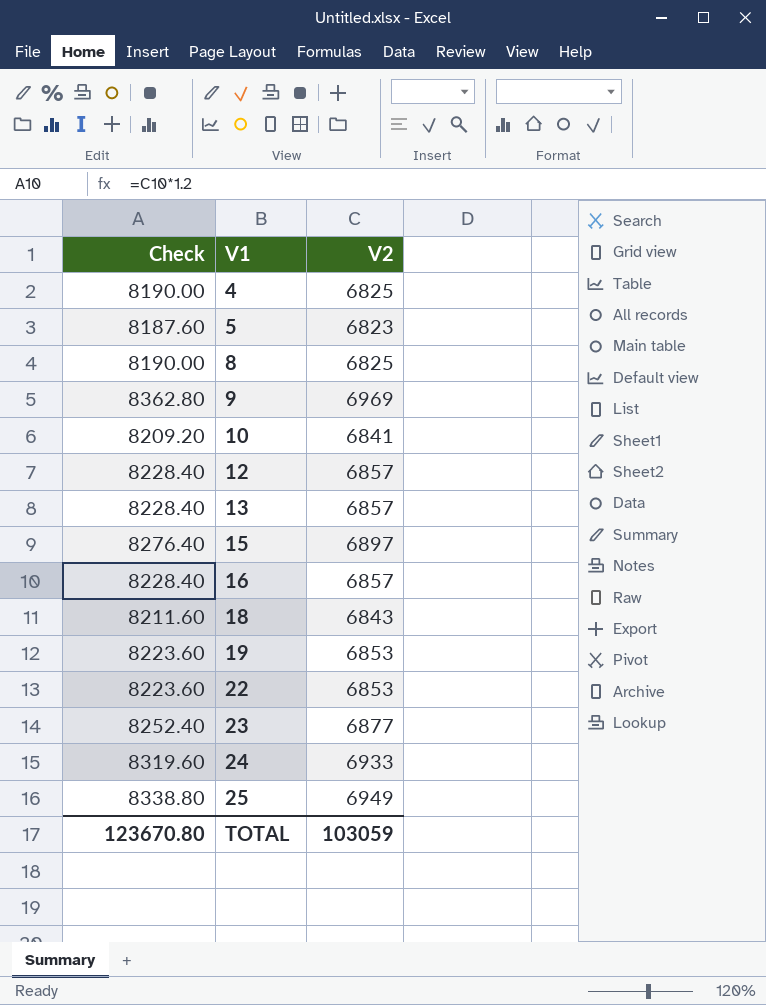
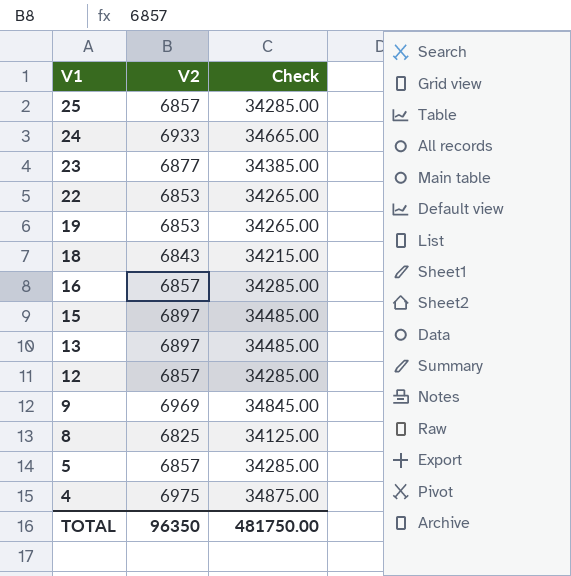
row order: V1 ascending -> V1 descending
column Check | formula: [V2] * 1.2 -> [V2] * 5
column Check | position: 1 -> 3
row 10: 8209.20 | 6841 -> none
25 | V2: 6949 -> 6857
13 | V2: 6857 -> 6897
5 | V2: 6823 -> 6857
4 | V2: 6825 -> 6975
TOTAL | V2: 103059 -> 96350
TOTAL | Check: 123670.80 -> 481750.00

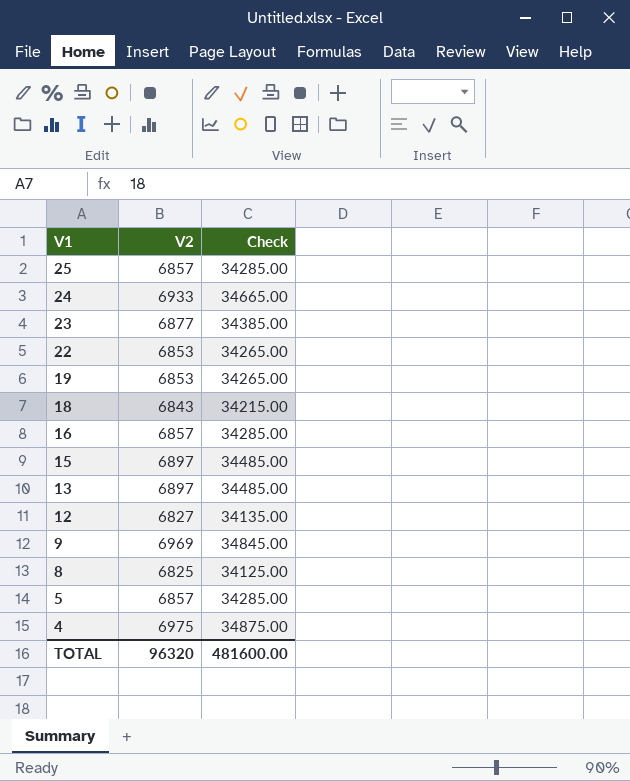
12 | V2: 6857 -> 6827
12 | Check: 34285.00 -> 34135.00
TOTAL | V2: 96350 -> 96320
TOTAL | Check: 481750.00 -> 481600.00

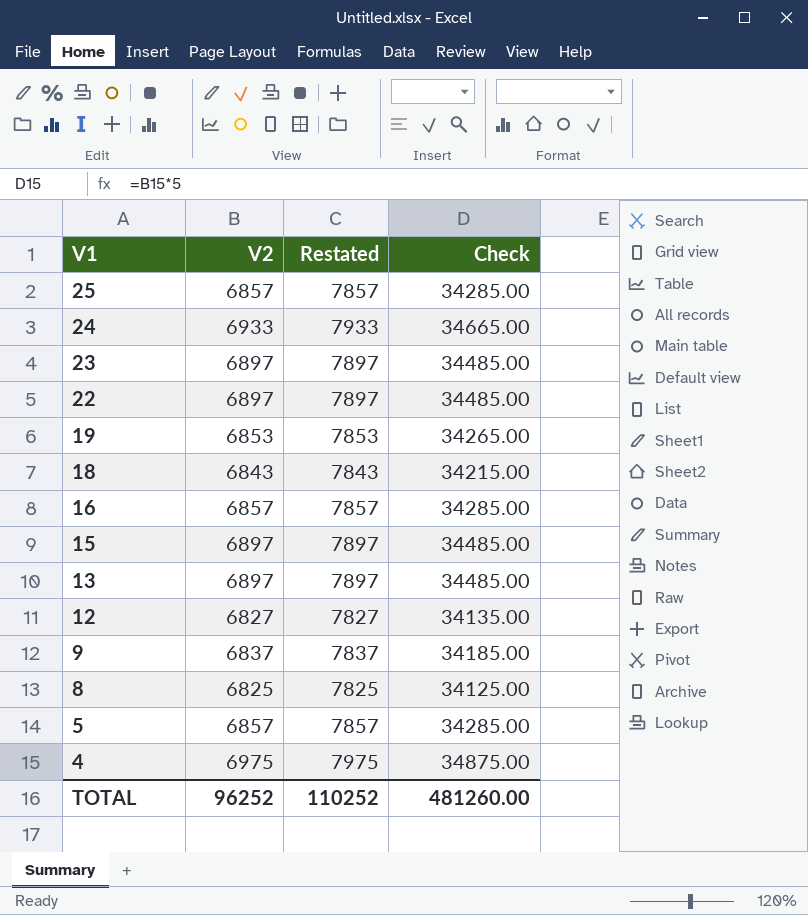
column Restated | formula: none -> [V2] + 1000
23 | V2: 6877 -> 6897
23 | Check: 34385.00 -> 34485.00
22 | V2: 6853 -> 6897
22 | Check: 34265.00 -> 34485.00
9 | V2: 6969 -> 6837
9 | Check: 34845.00 -> 34185.00
TOTAL | V2: 96320 -> 96252
TOTAL | Check: 481600.00 -> 481260.00

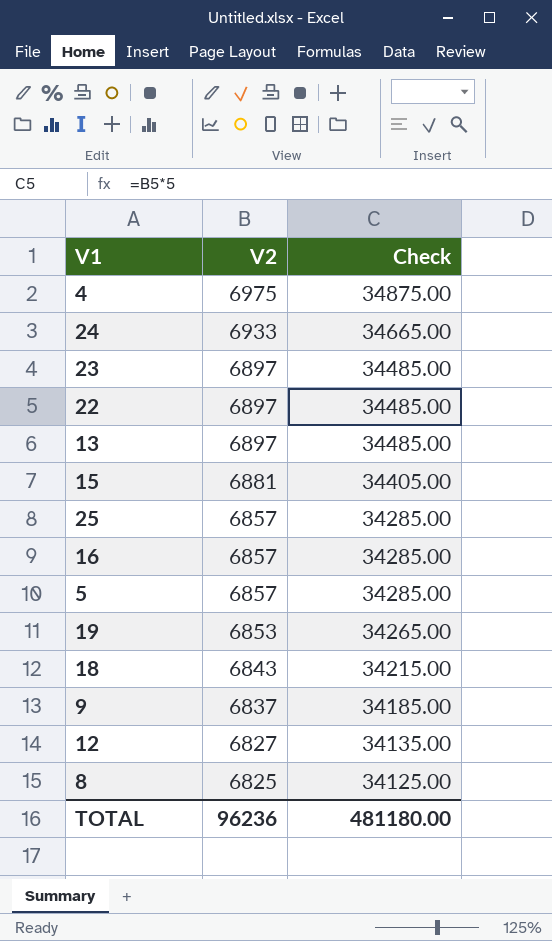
row order: V1 descending -> V2 descending
column Restated | formula: [V2] + 1000 -> none
15 | V2: 6897 -> 6881
15 | Check: 34485.00 -> 34405.00
TOTAL | V2: 96252 -> 96236
TOTAL | Check: 481260.00 -> 481180.00

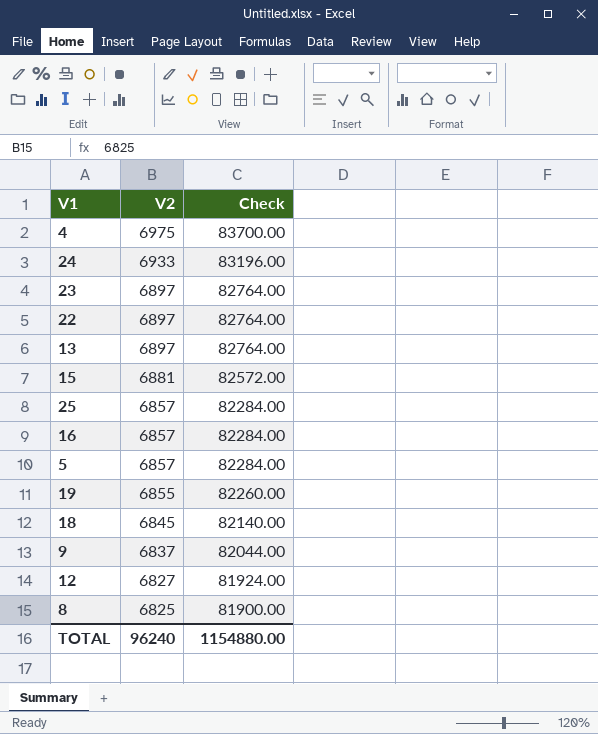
column Check | formula: [V2] * 5 -> [V2] * 12
19 | V2: 6853 -> 6855
18 | V2: 6843 -> 6845
TOTAL | V2: 96236 -> 96240
TOTAL | Check: 481180.00 -> 1154880.00

